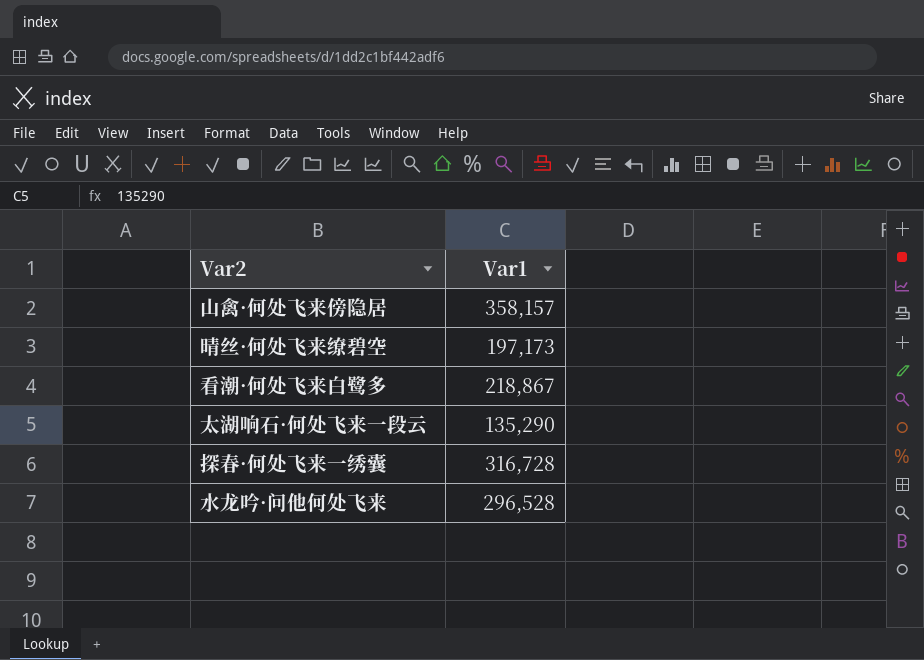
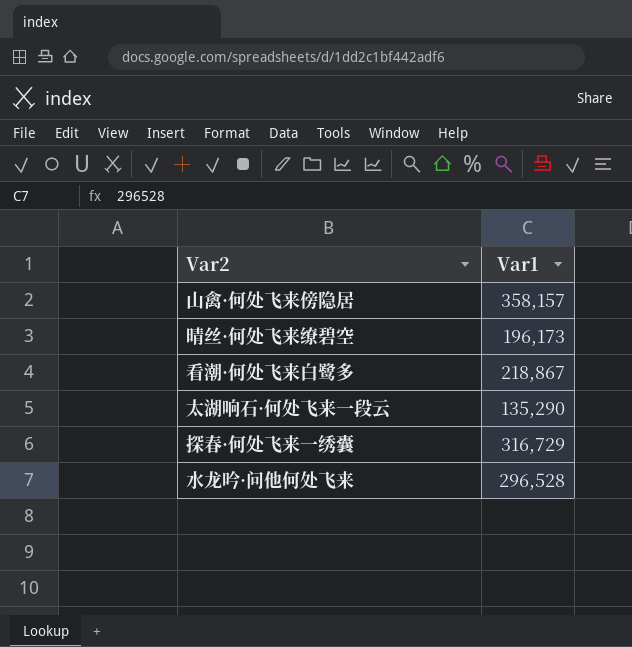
晴丝·何处飞来缭碧空 | Var1: 197,173 -> 196,173
探春·何处飞来一绣囊 | Var1: 316,728 -> 316,729

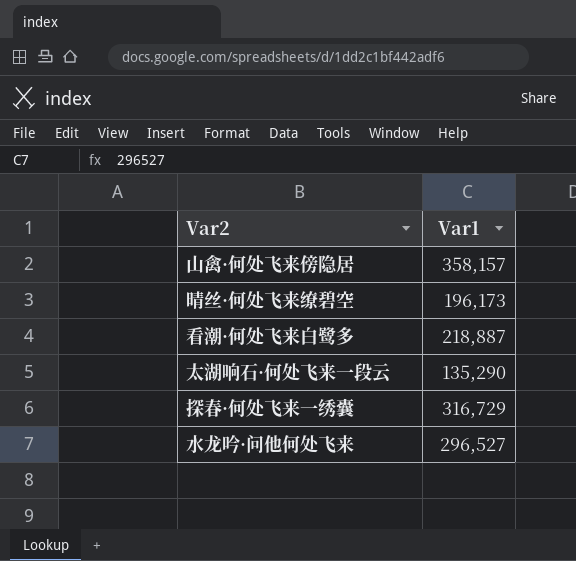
看潮·何处飞来白鹭多 | Var1: 218,867 -> 218,887
水龙吟·问他何处飞来 | Var1: 296,528 -> 296,527

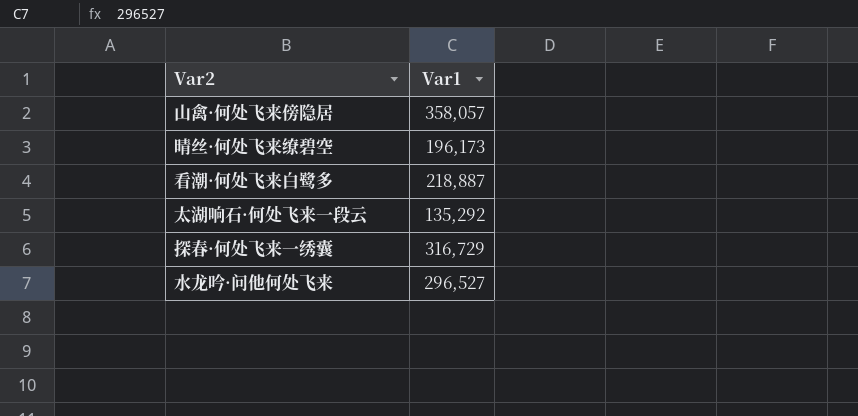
山禽·何处飞来傍隐居 | Var1: 358,157 -> 358,057
太湖响石·何处飞来一段云 | Var1: 135,290 -> 135,292

